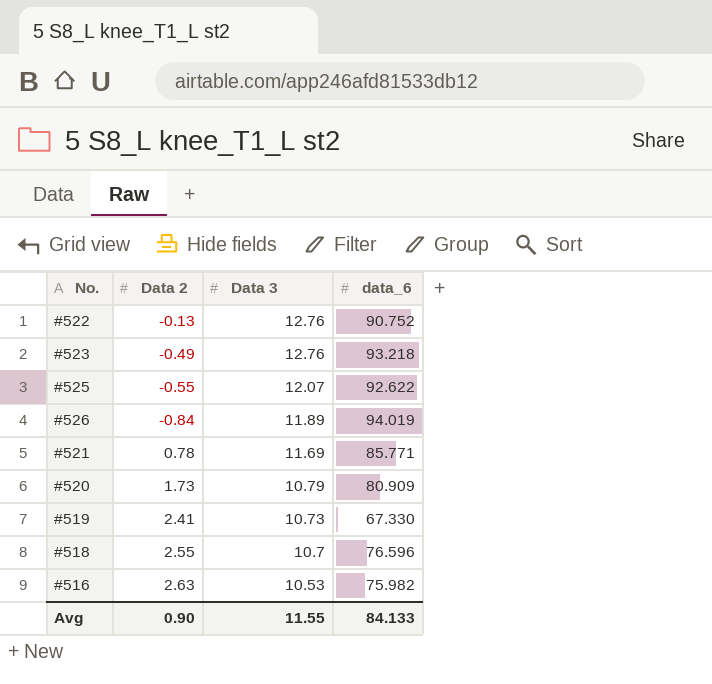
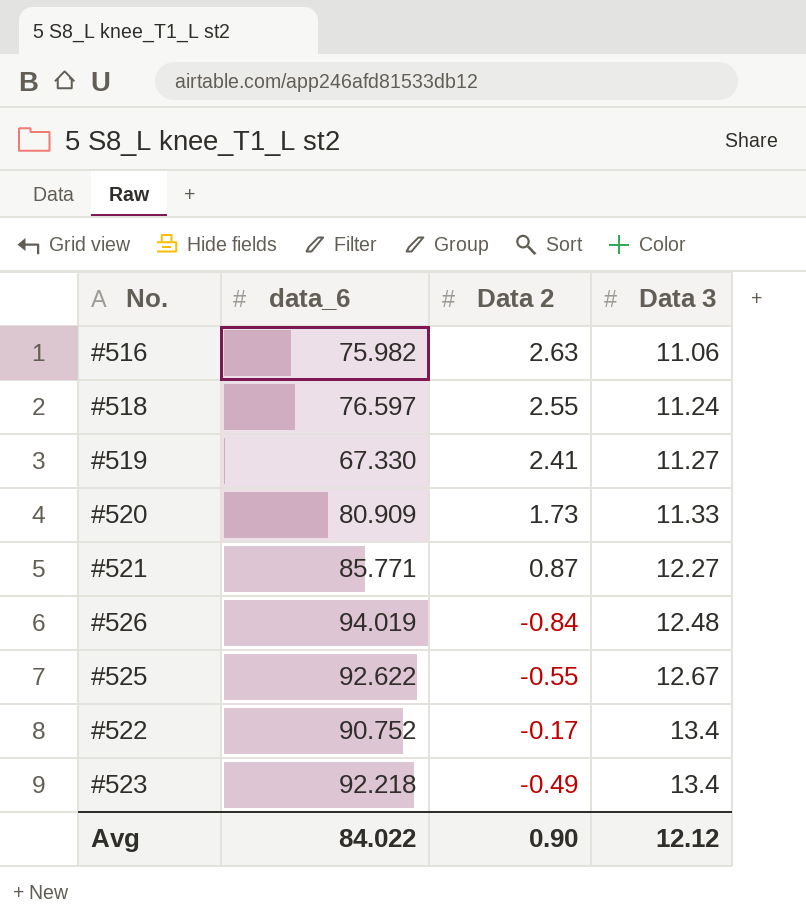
row order: Data 3 descending -> Data 3 ascending
column data_6 | position: 4 -> 2
#516 | Data 3: 10.53 -> 11.06
#518 | data_6: 76.596 -> 76.597
#518 | Data 3: 10.7 -> 11.24
#519 | Data 3: 10.73 -> 11.27
#520 | Data 3: 10.79 -> 11.33
#521 | Data 2: 0.78 -> 0.87
#521 | Data 3: 11.69 -> 12.27
#526 | Data 3: 11.89 -> 12.48
#525 | Data 3: 12.07 -> 12.67
#522 | Data 2: -0.13 -> -0.17
#522 | Data 3: 12.76 -> 13.4
#523 | data_6: 93.218 -> 92.218
#523 | Data 3: 12.76 -> 13.4
Avg | data_6: 84.133 -> 84.022
Avg | Data 3: 11.55 -> 12.12

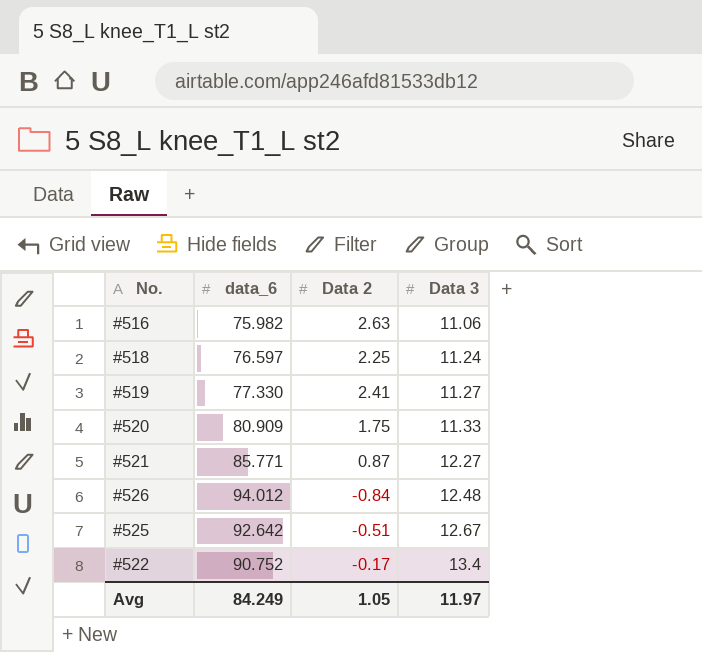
row #523: 92.218 | -0.49 | 13.4 -> none
#518 | Data 2: 2.55 -> 2.25
#519 | data_6: 67.330 -> 77.330
#520 | Data 2: 1.73 -> 1.75
#526 | data_6: 94.019 -> 94.012
#525 | data_6: 92.622 -> 92.642
#525 | Data 2: -0.55 -> -0.51
Avg | data_6: 84.022 -> 84.249
Avg | Data 2: 0.90 -> 1.05
Avg | Data 3: 12.12 -> 11.97

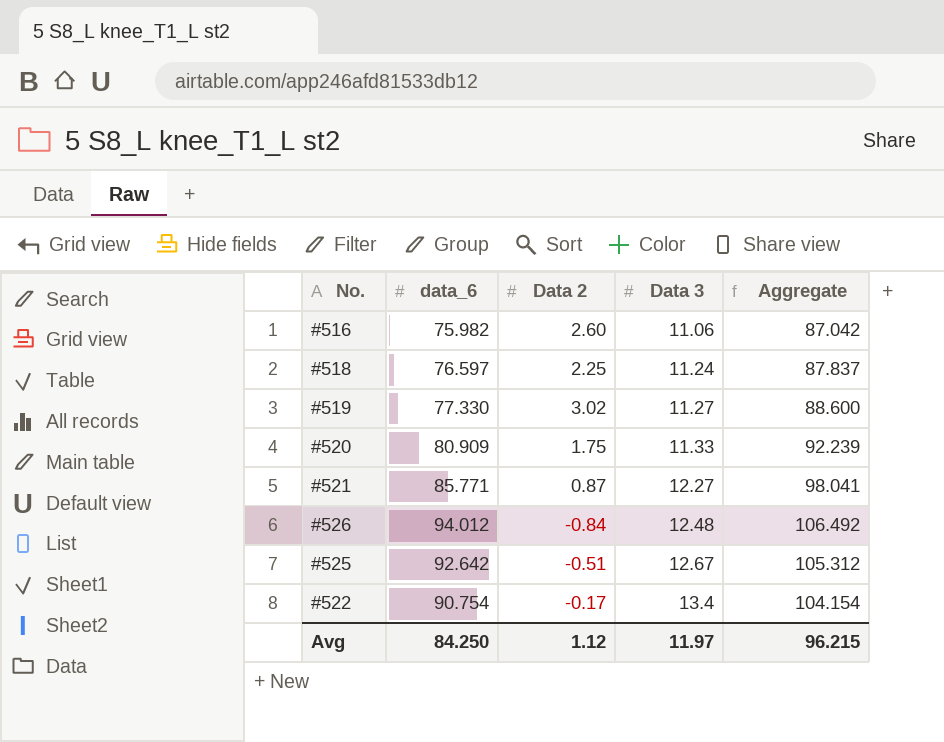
column Aggregate | formula: none -> [data_6] + [Data 3]
#516 | Data 2: 2.63 -> 2.60
#519 | Data 2: 2.41 -> 3.02
#522 | data_6: 90.752 -> 90.754
Avg | data_6: 84.249 -> 84.250
Avg | Data 2: 1.05 -> 1.12

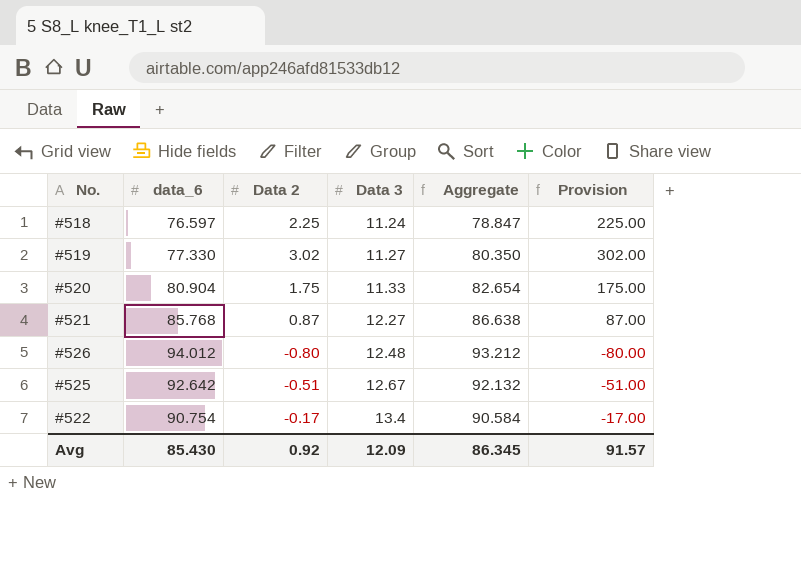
column Aggregate | formula: [data_6] + [Data 3] -> [data_6] + [Data 2]
column Provision | formula: none -> [Data 2] * 100
row #516: 75.982 | 2.60 | 11.06 | 87.042 -> none
#520 | data_6: 80.909 -> 80.904
#521 | data_6: 85.771 -> 85.768
#526 | Data 2: -0.84 -> -0.80
Avg | data_6: 84.250 -> 85.430
Avg | Data 2: 1.12 -> 0.92
Avg | Data 3: 11.97 -> 12.09
Avg | Aggregate: 96.215 -> 86.345

